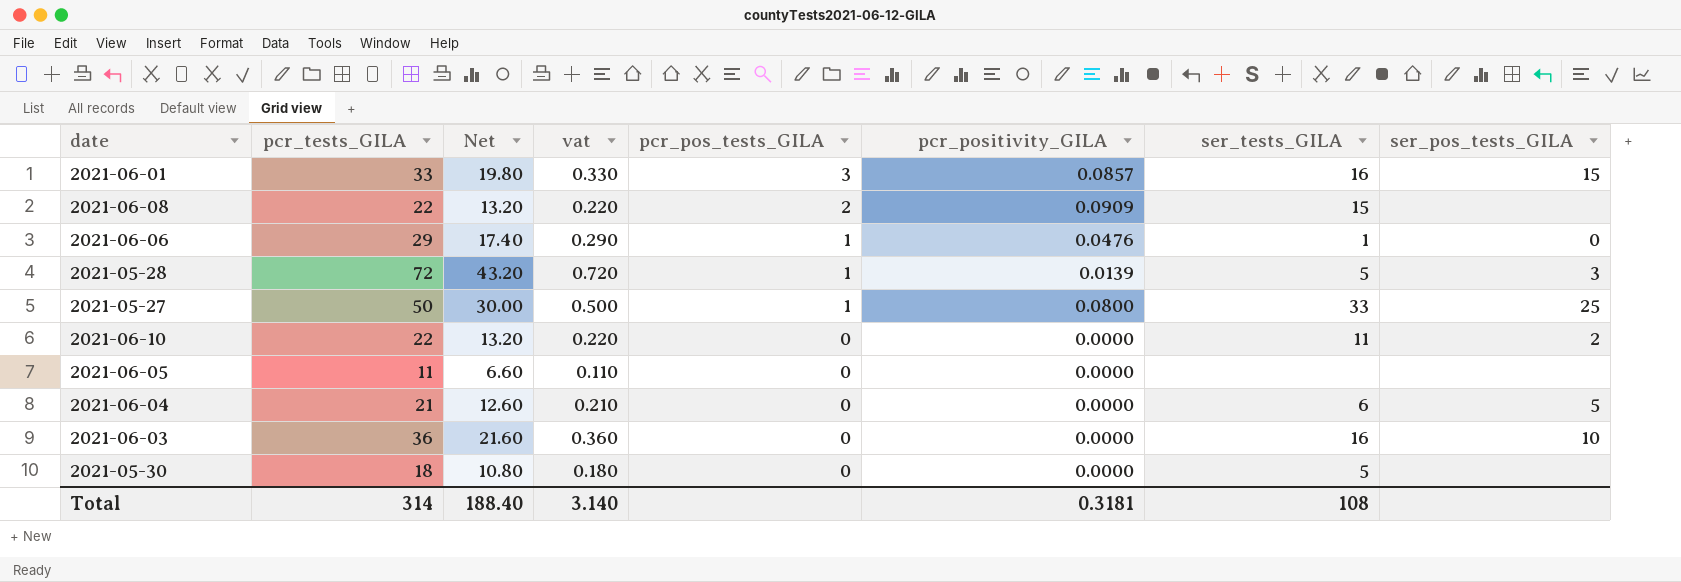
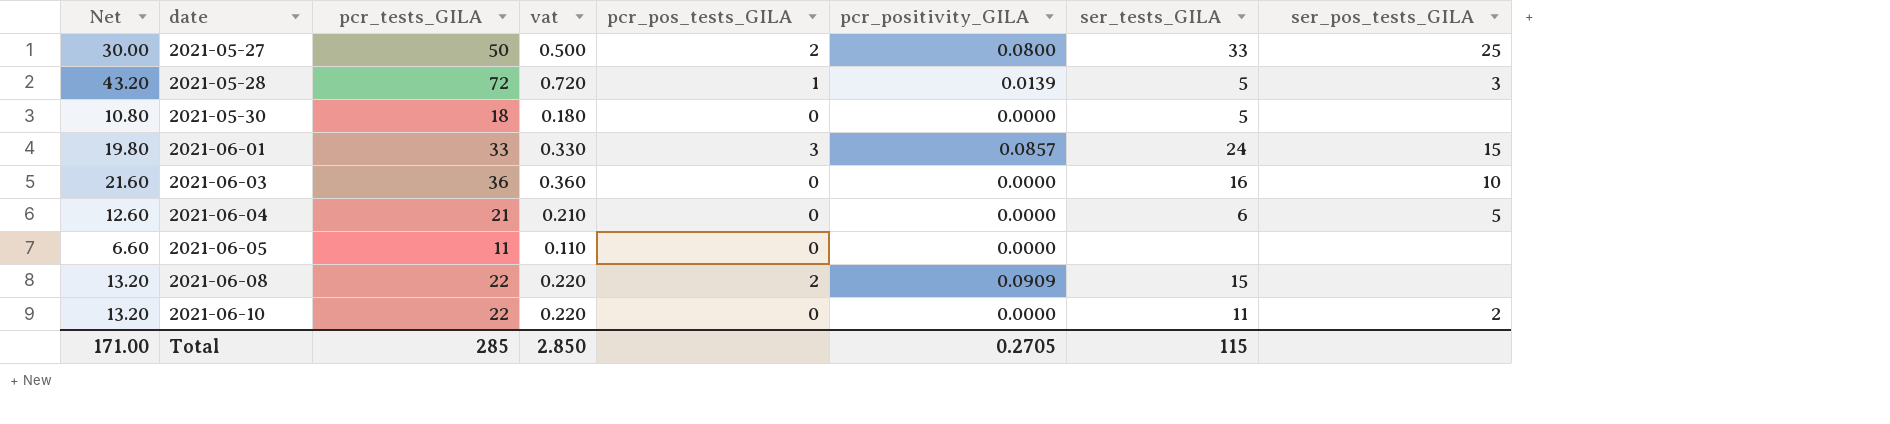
row order: pcr_pos_tests_GILA descending -> date ascending
column Net | position: 3 -> 1
row 2021-06-06: 29 | 17.40 | 0.290 | 1 | 0.0476 | 1 | 0 -> none
2021-05-27 | pcr_pos_tests_GILA: 1 -> 2
2021-06-01 | ser_tests_GILA: 16 -> 24
Total | Net: 188.40 -> 171.00
Total | pcr_tests_GILA: 314 -> 285
Total | vat: 3.140 -> 2.850
Total | pcr_positivity_GILA: 0.3181 -> 0.2705
Total | ser_tests_GILA: 108 -> 115

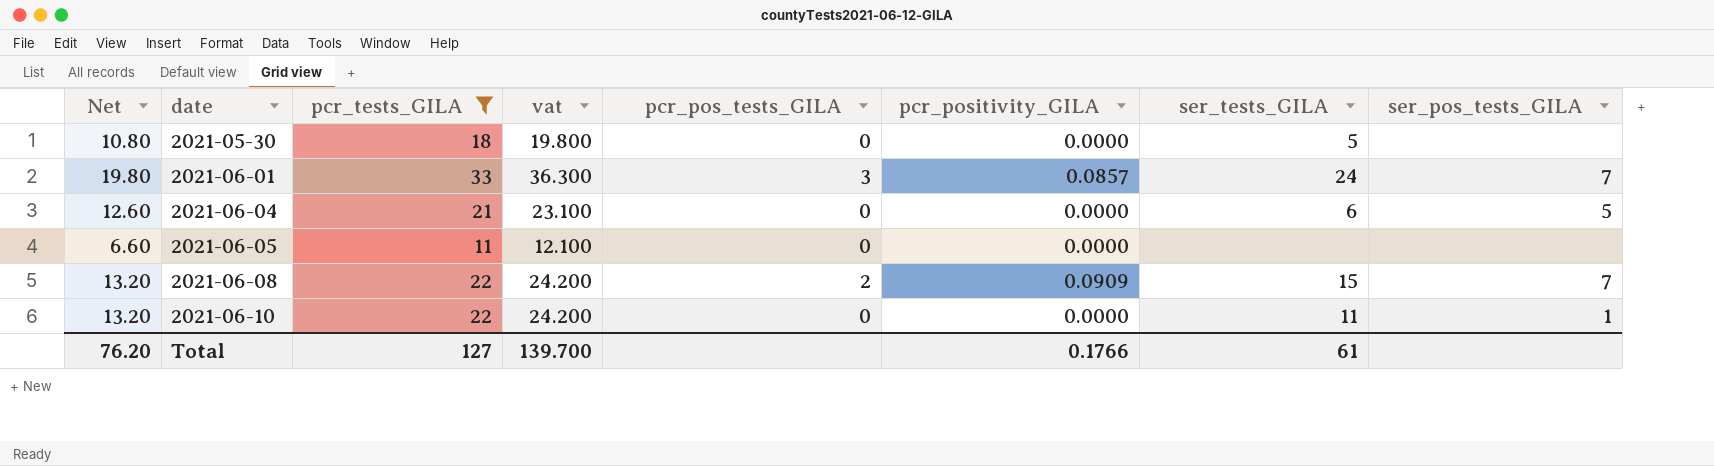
filter: none -> pcr_tests_GILA <= 33
column vat | formula: [pcr_tests_GILA] * 0.01 -> [pcr_tests_GILA] * 1.1
2021-06-01 | ser_pos_tests_GILA: 15 -> 7
2021-06-08 | ser_pos_tests_GILA: none -> 7
2021-06-10 | ser_pos_tests_GILA: 2 -> 1
Total | Net: 171.00 -> 76.20
Total | pcr_tests_GILA: 285 -> 127
Total | vat: 2.850 -> 139.700
Total | pcr_positivity_GILA: 0.2705 -> 0.1766
Total | ser_tests_GILA: 115 -> 61

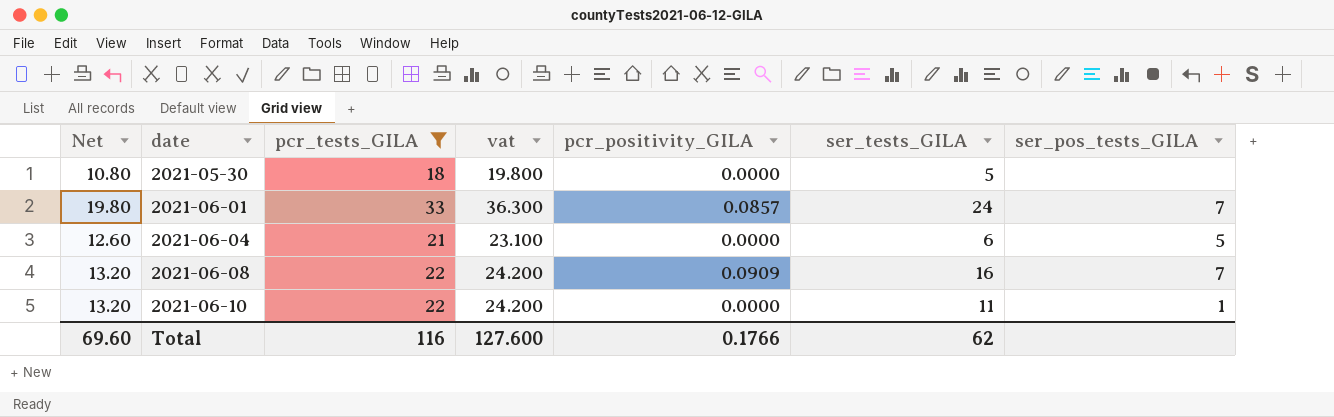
column pcr_pos_tests_GILA | position: 5 -> none
row 2021-06-05: 6.60 | 11 | 12.100 | 0 | 0.0000 | none | none -> none
2021-06-08 | ser_tests_GILA: 15 -> 16
Total | Net: 76.20 -> 69.60
Total | pcr_tests_GILA: 127 -> 116
Total | vat: 139.700 -> 127.600
Total | ser_tests_GILA: 61 -> 62

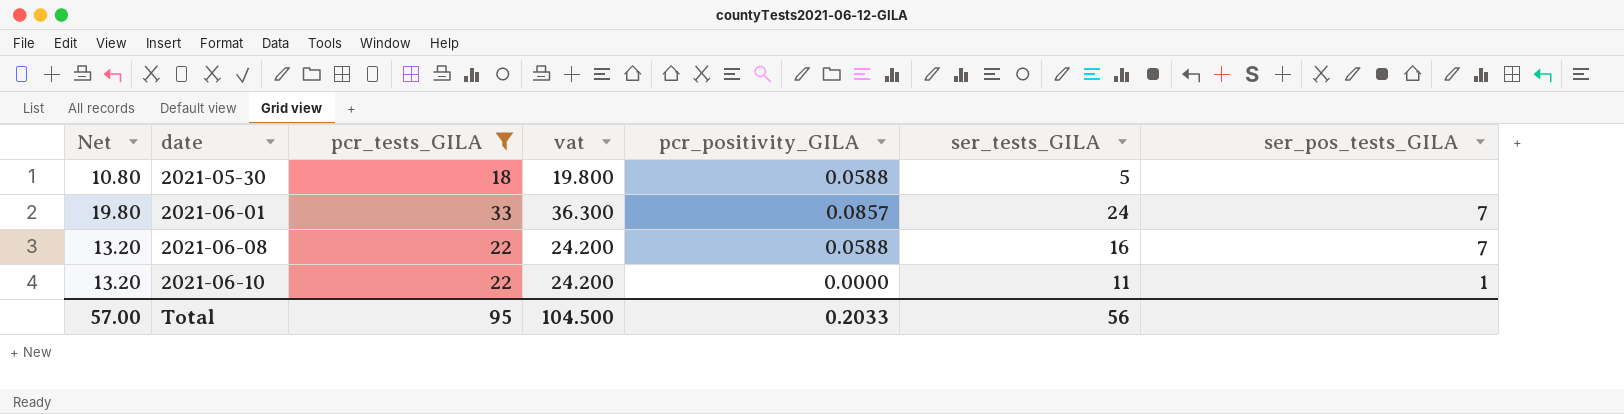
row 2021-06-04: 12.60 | 21 | 23.100 | 0.0000 | 6 | 5 -> none
2021-05-30 | pcr_positivity_GILA: 0.0000 -> 0.0588
2021-06-08 | pcr_positivity_GILA: 0.0909 -> 0.0588
Total | Net: 69.60 -> 57.00
Total | pcr_tests_GILA: 116 -> 95
Total | vat: 127.600 -> 104.500
Total | pcr_positivity_GILA: 0.1766 -> 0.2033
Total | ser_tests_GILA: 62 -> 56

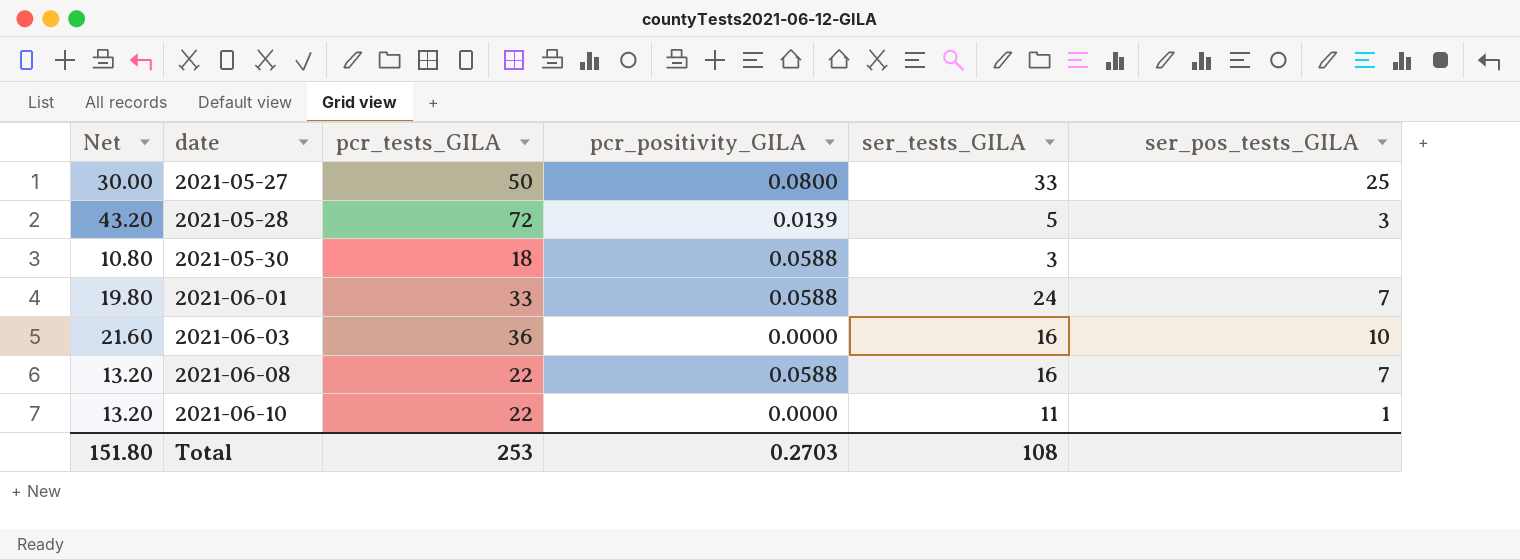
filter: pcr_tests_GILA <= 33 -> none
column vat | formula: [pcr_tests_GILA] * 1.1 -> none
2021-05-30 | ser_tests_GILA: 5 -> 3
2021-06-01 | pcr_positivity_GILA: 0.0857 -> 0.0588
Total | Net: 57.00 -> 151.80
Total | pcr_tests_GILA: 95 -> 253
Total | pcr_positivity_GILA: 0.2033 -> 0.2703
Total | ser_tests_GILA: 56 -> 108

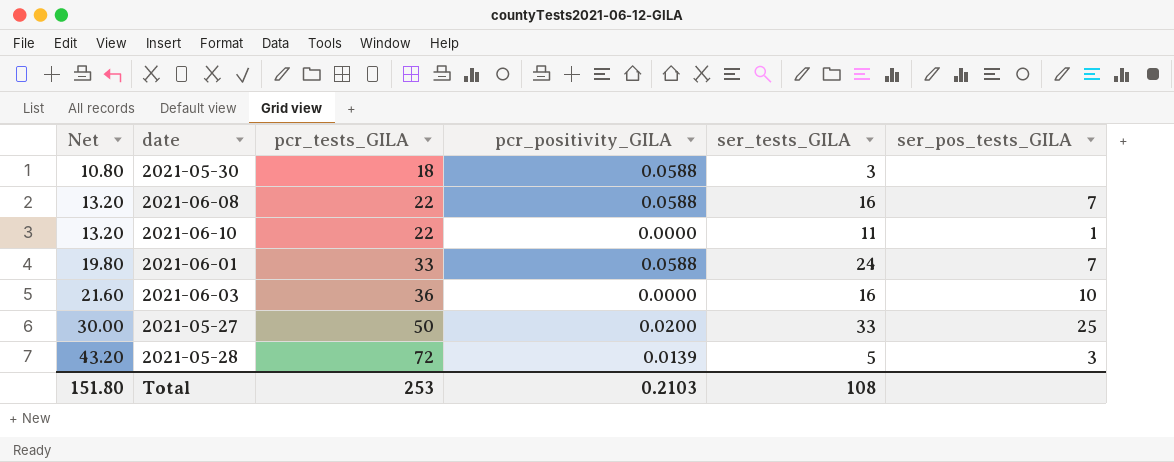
row order: date ascending -> Net ascending
2021-05-27 | pcr_positivity_GILA: 0.0800 -> 0.0200
Total | pcr_positivity_GILA: 0.2703 -> 0.2103

